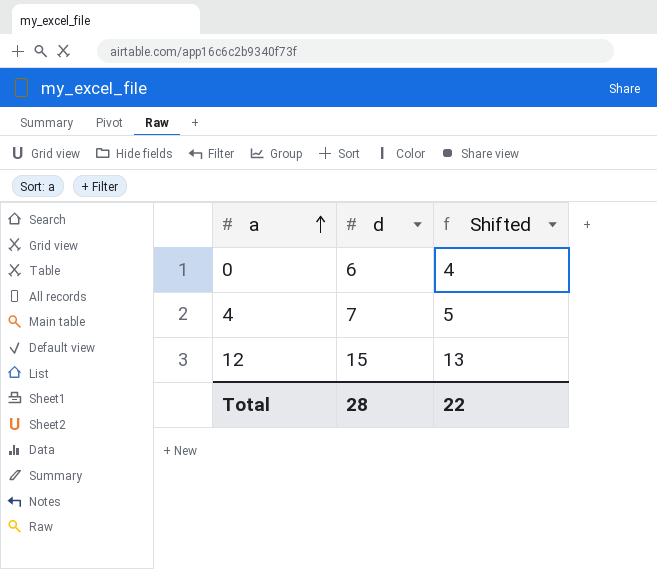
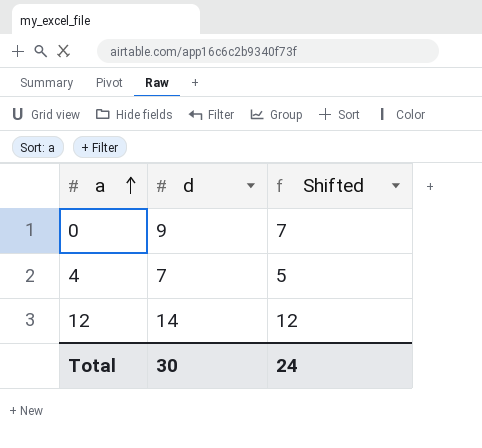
0 | d: 6 -> 9
0 | Shifted: 4 -> 7
12 | d: 15 -> 14
12 | Shifted: 13 -> 12
Total | d: 28 -> 30
Total | Shifted: 22 -> 24

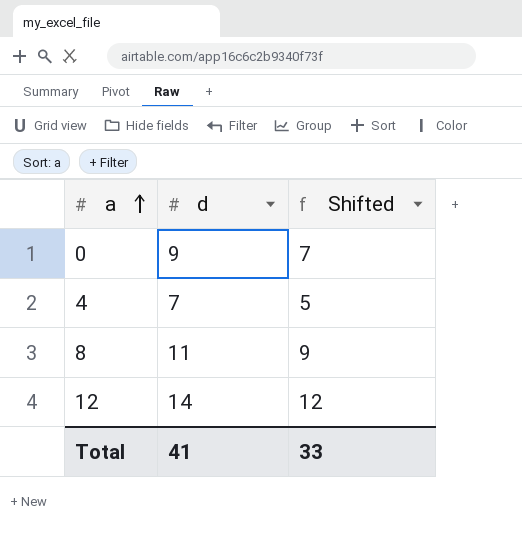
row 8: none -> 11 | 9
Total | d: 30 -> 41
Total | Shifted: 24 -> 33

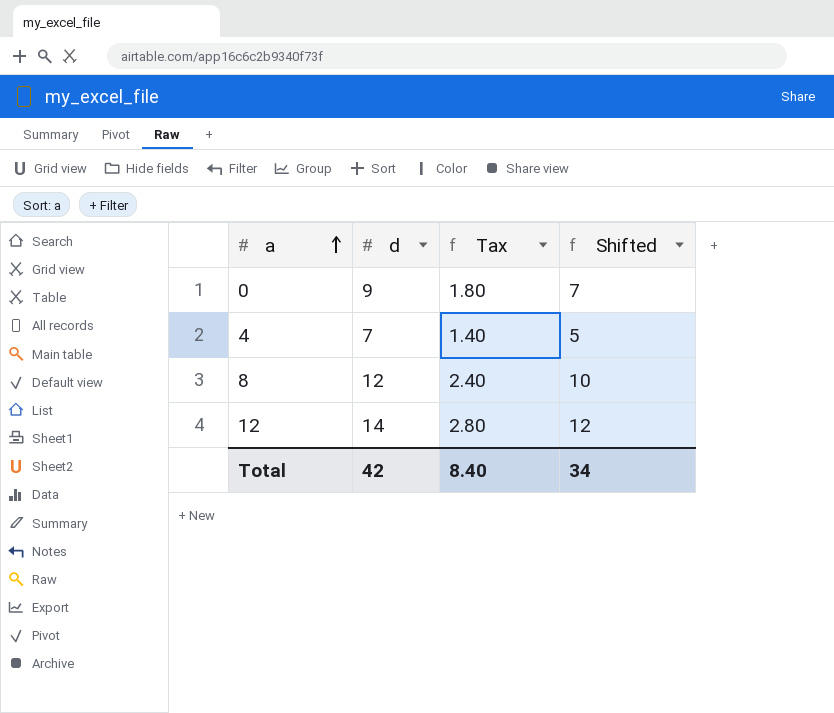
column Tax | formula: none -> [d] * 0.2
8 | d: 11 -> 12
8 | Shifted: 9 -> 10
Total | d: 41 -> 42
Total | Shifted: 33 -> 34

